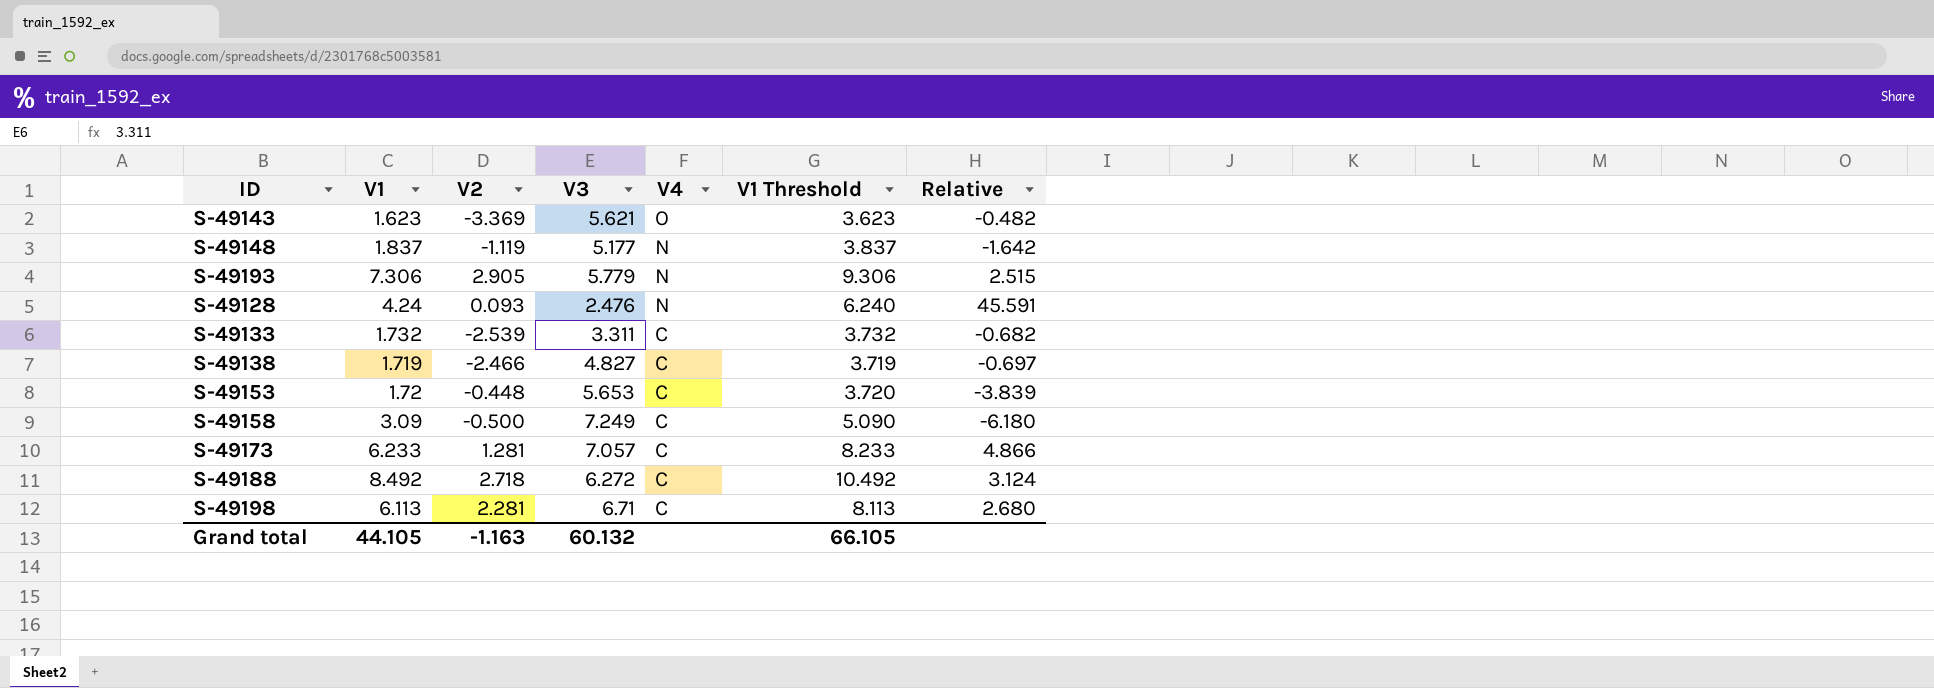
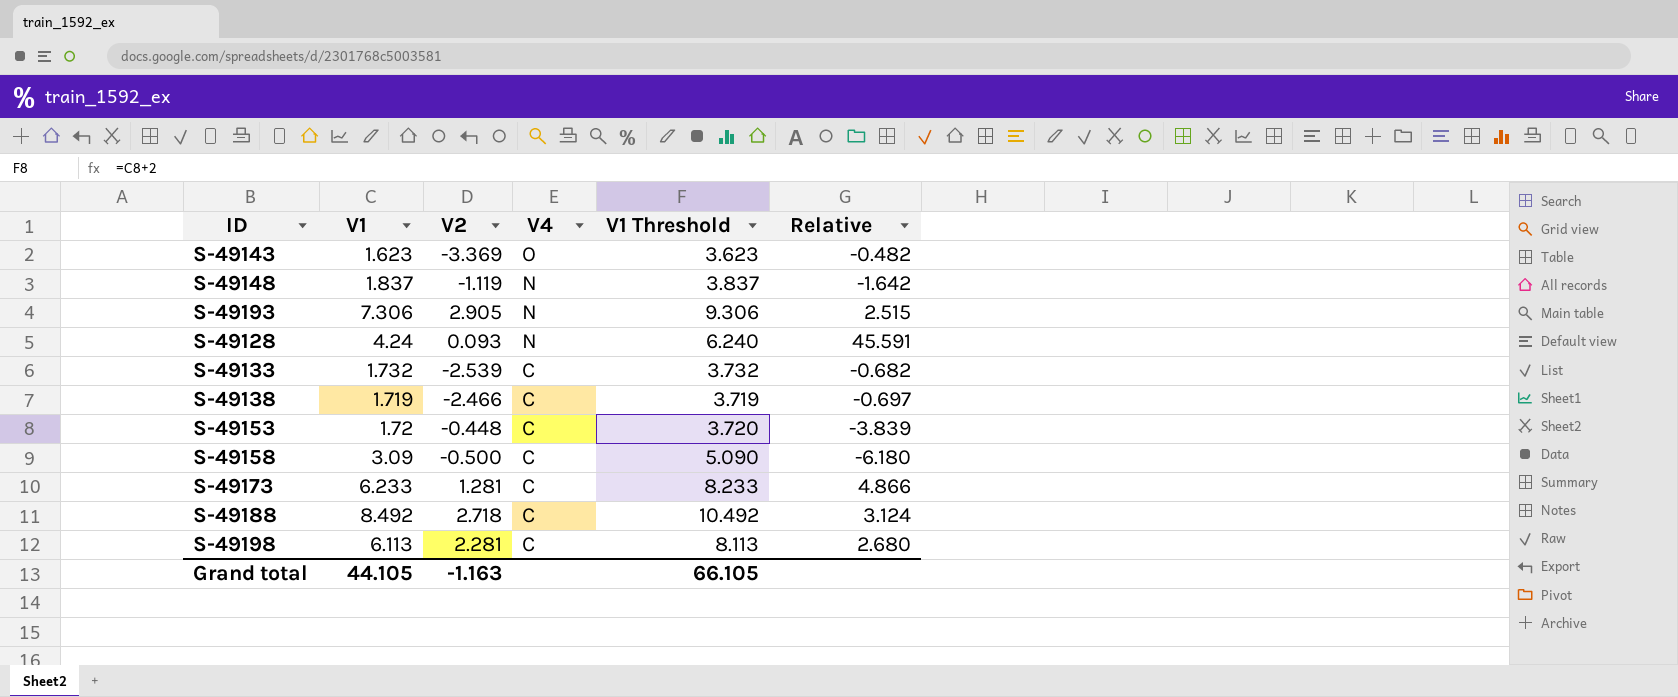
column V3 | position: 4 -> none

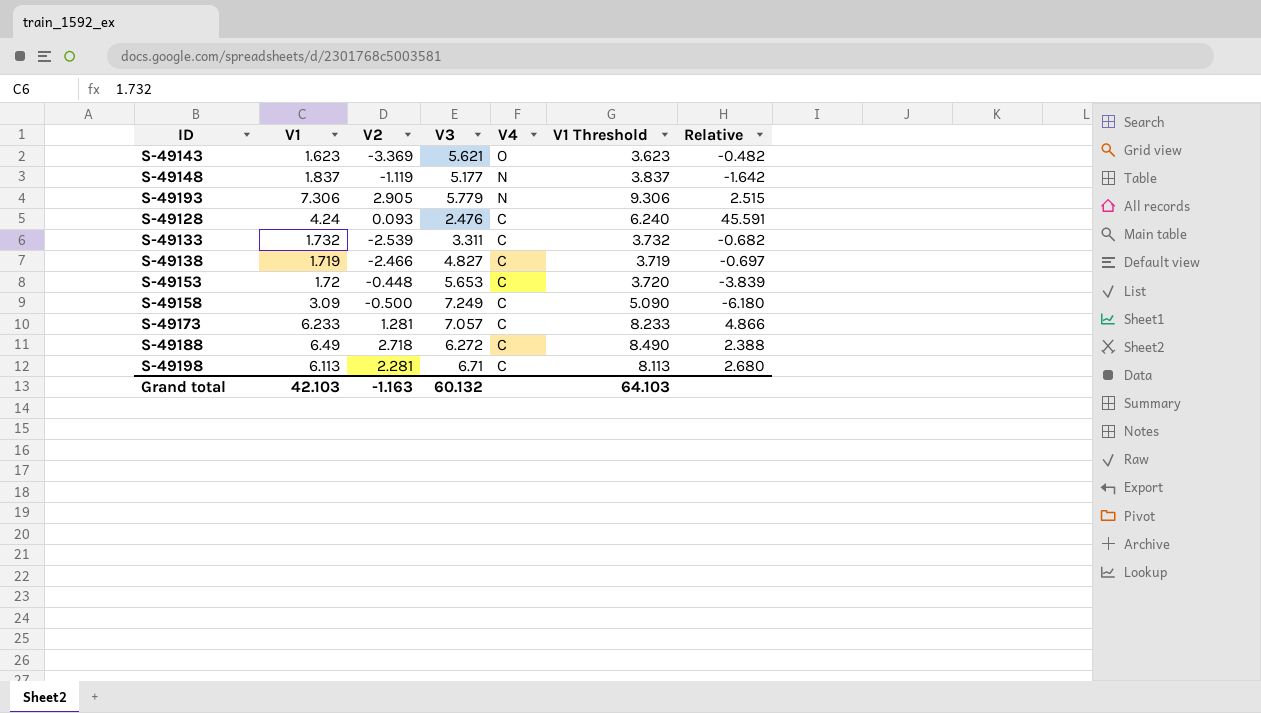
column V3 | position: none -> 4
S-49128 | V4: N -> C
S-49188 | V1: 8.492 -> 6.49
S-49188 | V1 Threshold: 10.492 -> 8.490
S-49188 | Relative: 3.124 -> 2.388
Grand total | V1: 44.105 -> 42.103
Grand total | V1 Threshold: 66.105 -> 64.103

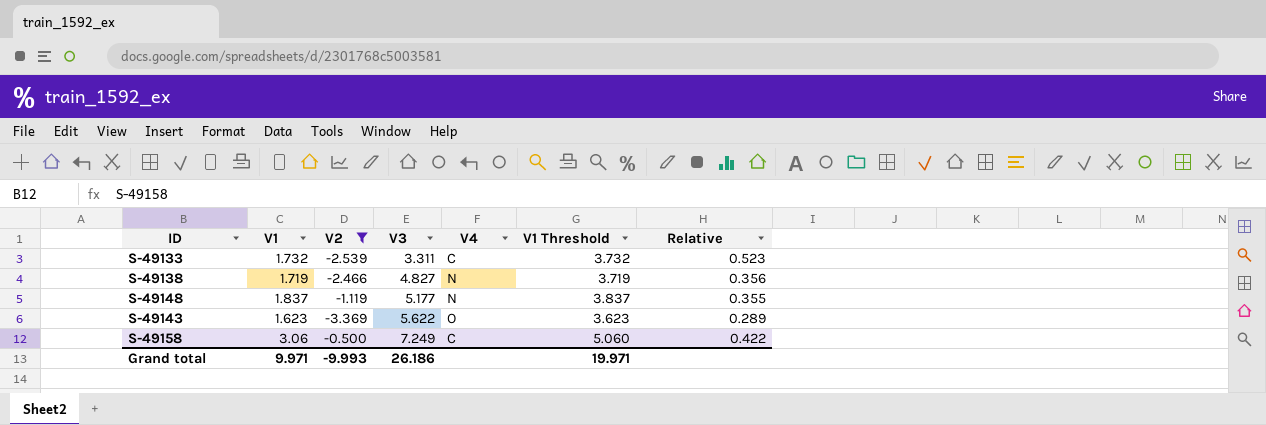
filter: none -> V2 <= -0.500
row order: V4 descending -> V3 ascending
column Relative | formula: [V1] / [V2] -> [V1] / [V3]
S-49138 | V4: C -> N
S-49143 | V3: 5.621 -> 5.622
S-49158 | V1: 3.09 -> 3.06
S-49158 | V1 Threshold: 5.090 -> 5.060
Grand total | V1: 42.103 -> 9.971
Grand total | V2: -1.163 -> -9.993
Grand total | V3: 60.132 -> 26.186
Grand total | V1 Threshold: 64.103 -> 19.971

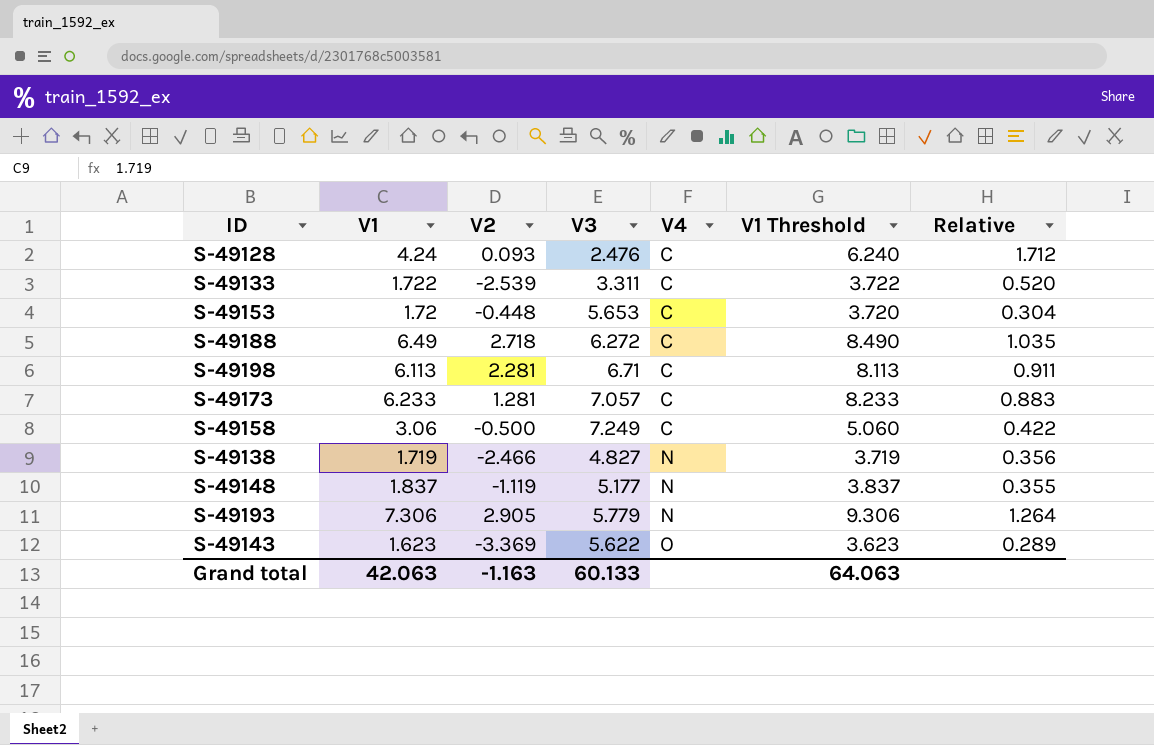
filter: V2 <= -0.500 -> none
row order: V3 ascending -> V4 ascending
S-49133 | V1: 1.732 -> 1.722
S-49133 | V1 Threshold: 3.732 -> 3.722
S-49133 | Relative: 0.523 -> 0.520
Grand total | V1: 9.971 -> 42.063
Grand total | V2: -9.993 -> -1.163
Grand total | V3: 26.186 -> 60.133
Grand total | V1 Threshold: 19.971 -> 64.063

